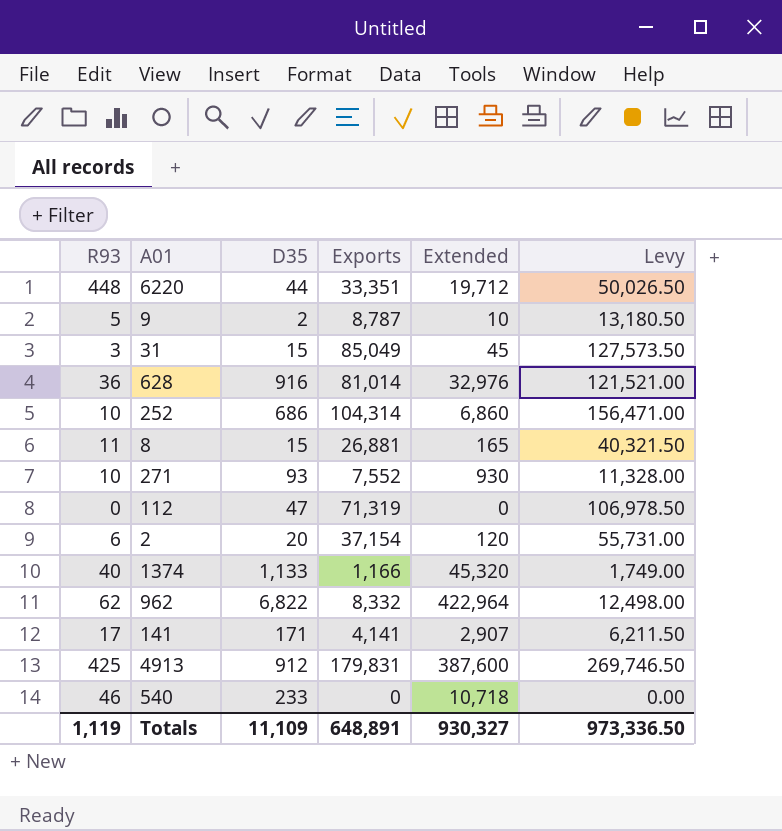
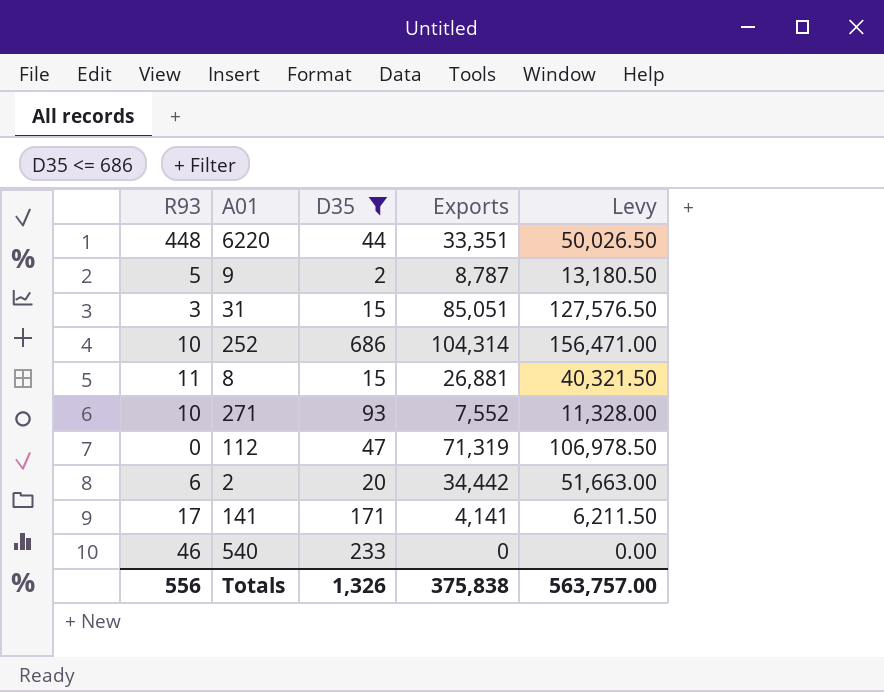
filter: none -> D35 <= 686
column Extended | formula: [R93] * [D35] -> none
31 | Exports: 85,049 -> 85,051
31 | Levy: 127,573.50 -> 127,576.50
2 | Exports: 37,154 -> 34,442
2 | Levy: 55,731.00 -> 51,663.00
Totals | R93: 1,119 -> 556
Totals | D35: 11,109 -> 1,326
Totals | Exports: 648,891 -> 375,838
Totals | Levy: 973,336.50 -> 563,757.00

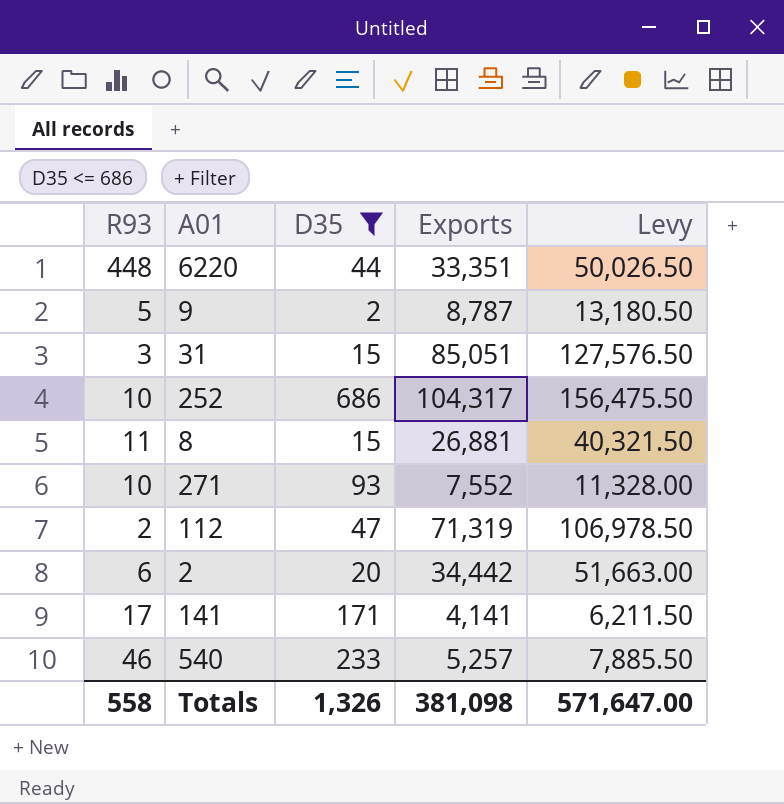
252 | Exports: 104,314 -> 104,317
252 | Levy: 156,471.00 -> 156,475.50
112 | R93: 0 -> 2
540 | Exports: 0 -> 5,257
540 | Levy: 0.00 -> 7,885.50
Totals | R93: 556 -> 558
Totals | Exports: 375,838 -> 381,098
Totals | Levy: 563,757.00 -> 571,647.00

